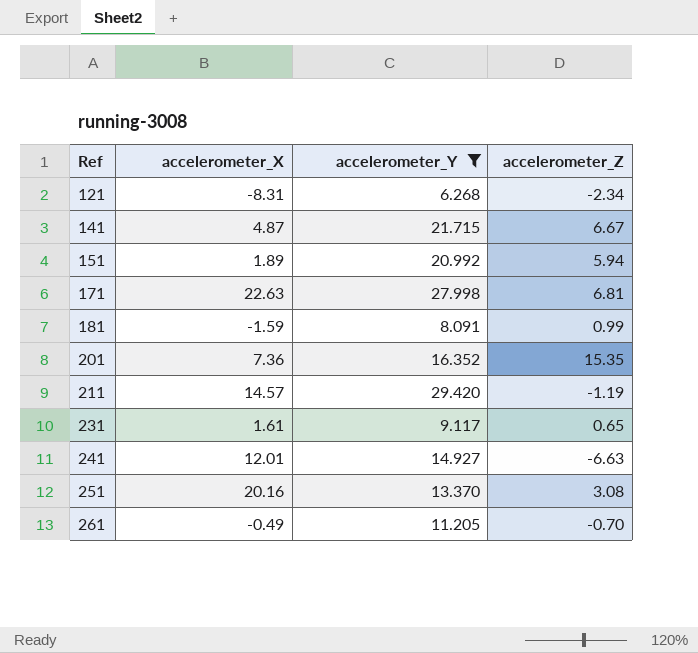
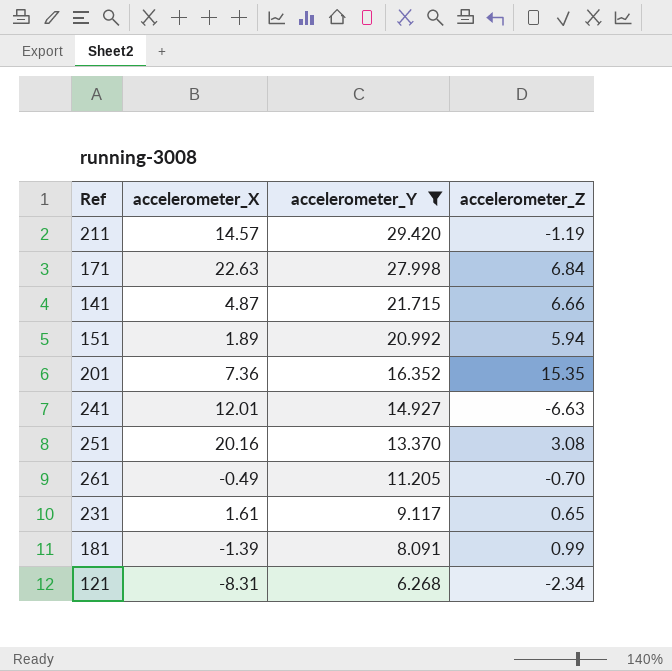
row order: Ref ascending -> accelerometer_Y descending
171 | accelerometer_Z: 6.81 -> 6.84
141 | accelerometer_Z: 6.67 -> 6.66
181 | accelerometer_X: -1.59 -> -1.39

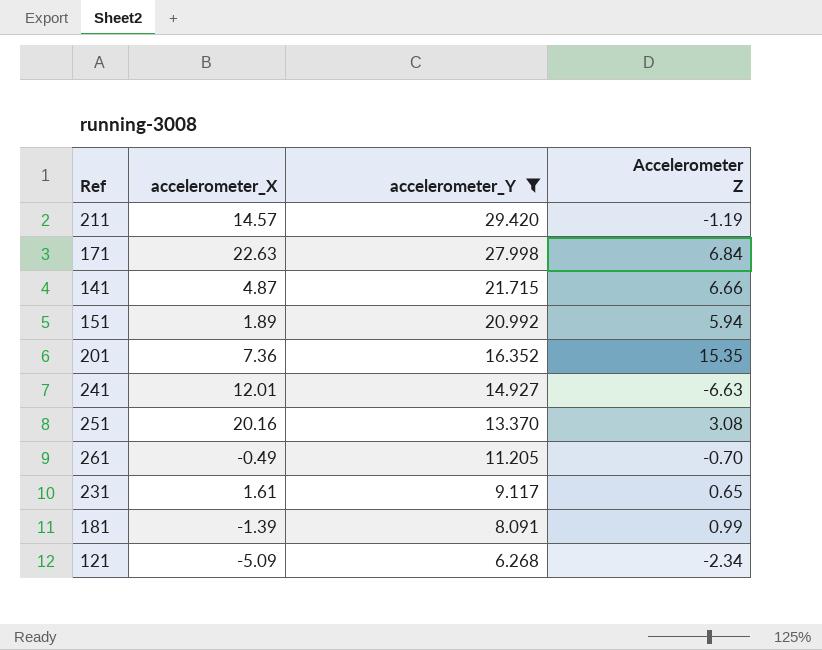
column name: accelerometer_Z -> Accelerometer Z
121 | accelerometer_X: -8.31 -> -5.09

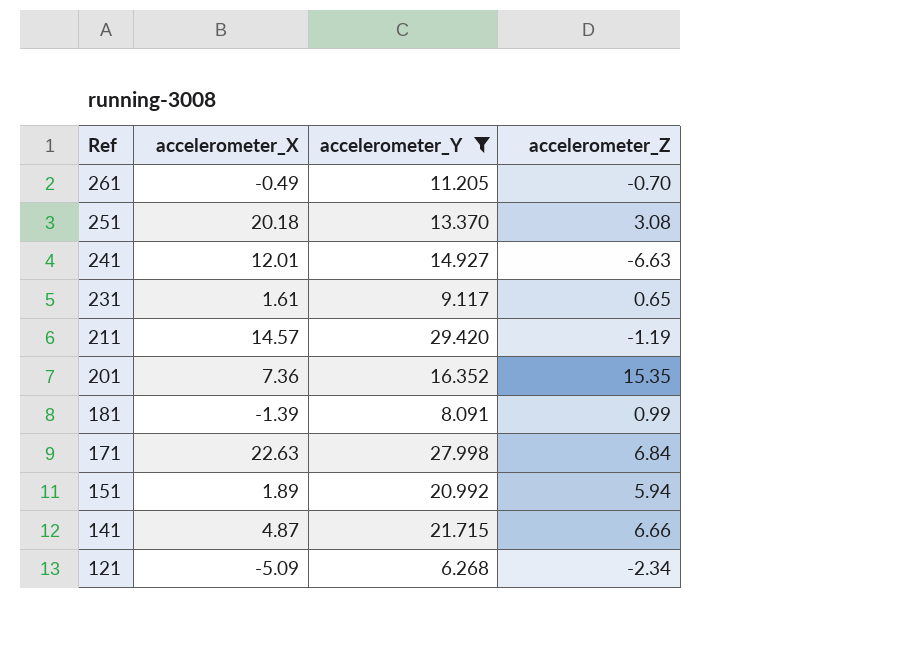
row order: accelerometer_Y descending -> Ref descending
column name: Accelerometer Z -> accelerometer_Z
251 | accelerometer_X: 20.16 -> 20.18

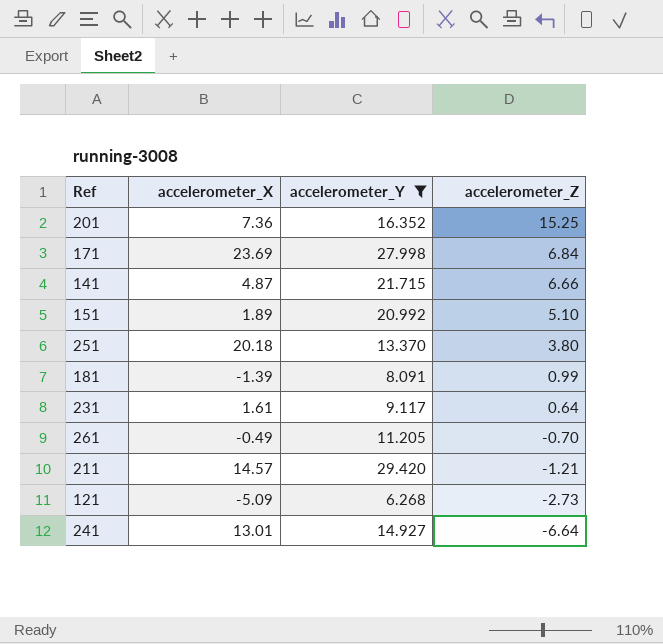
row order: Ref descending -> accelerometer_Z descending
201 | accelerometer_Z: 15.35 -> 15.25
171 | accelerometer_X: 22.63 -> 23.69
151 | accelerometer_Z: 5.94 -> 5.10
251 | accelerometer_Z: 3.08 -> 3.80
231 | accelerometer_Z: 0.65 -> 0.64
211 | accelerometer_Z: -1.19 -> -1.21
121 | accelerometer_Z: -2.34 -> -2.73
241 | accelerometer_X: 12.01 -> 13.01
241 | accelerometer_Z: -6.63 -> -6.64

